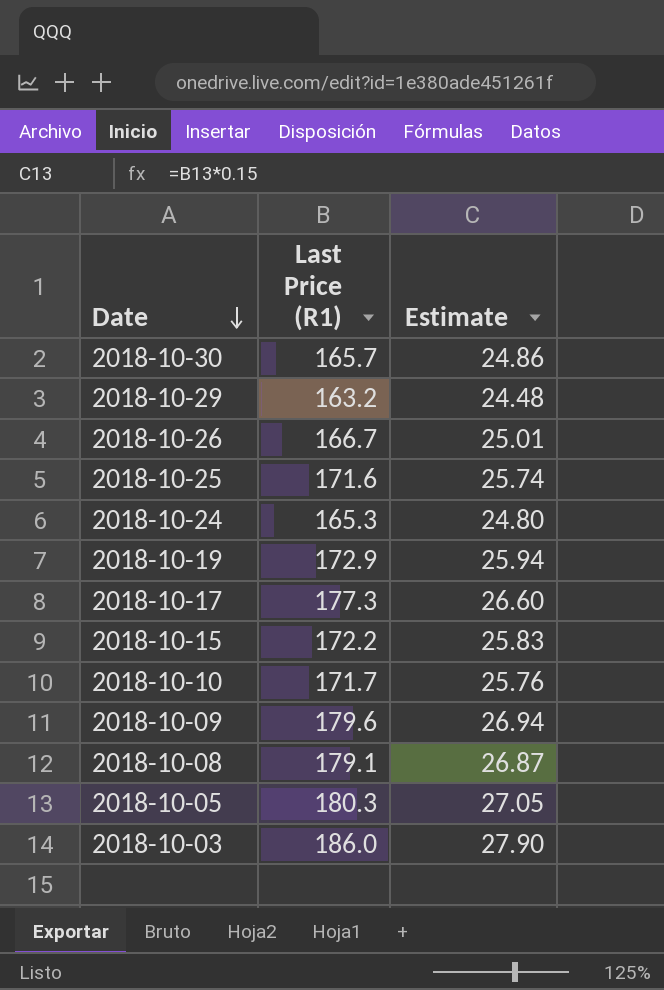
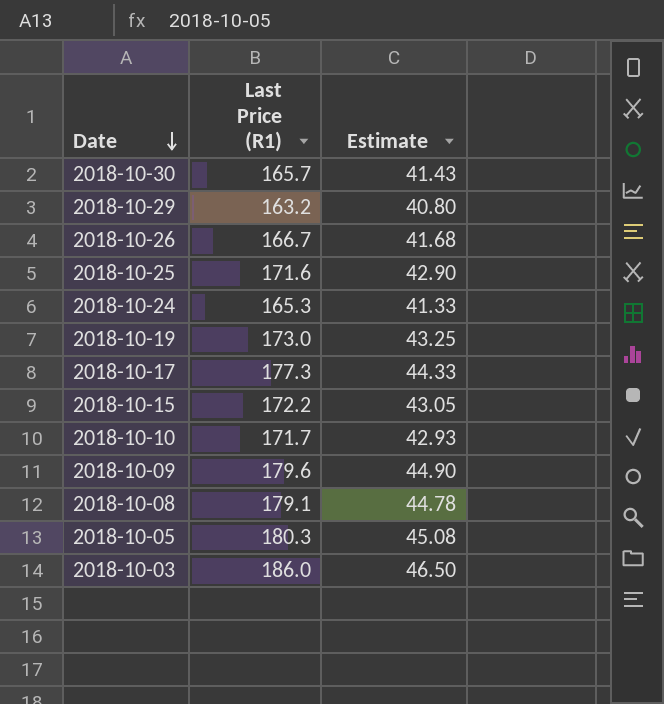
column Estimate | formula: [Last Price (R1)] * 0.15 -> [Last Price (R1)] * 0.25
2018-10-19 | Last Price (R1): 172.9 -> 173.0

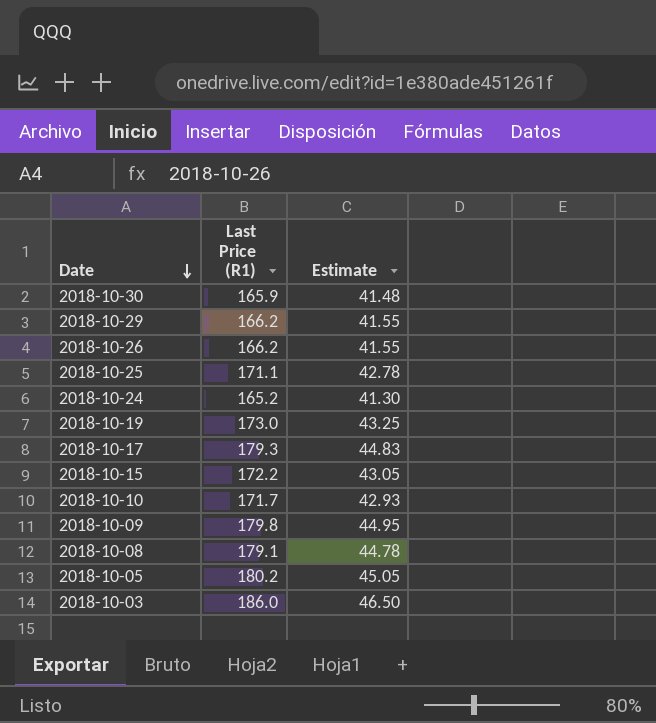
2018-10-30 | Last Price (R1): 165.7 -> 165.9
2018-10-30 | Estimate: 41.43 -> 41.48
2018-10-29 | Last Price (R1): 163.2 -> 166.2
2018-10-29 | Estimate: 40.80 -> 41.55
2018-10-26 | Last Price (R1): 166.7 -> 166.2
2018-10-26 | Estimate: 41.68 -> 41.55
2018-10-25 | Last Price (R1): 171.6 -> 171.1
2018-10-25 | Estimate: 42.90 -> 42.78
2018-10-24 | Last Price (R1): 165.3 -> 165.2
2018-10-24 | Estimate: 41.33 -> 41.30
2018-10-17 | Last Price (R1): 177.3 -> 179.3
2018-10-17 | Estimate: 44.33 -> 44.83
2018-10-09 | Last Price (R1): 179.6 -> 179.8
2018-10-09 | Estimate: 44.90 -> 44.95
2018-10-05 | Last Price (R1): 180.3 -> 180.2
2018-10-05 | Estimate: 45.08 -> 45.05

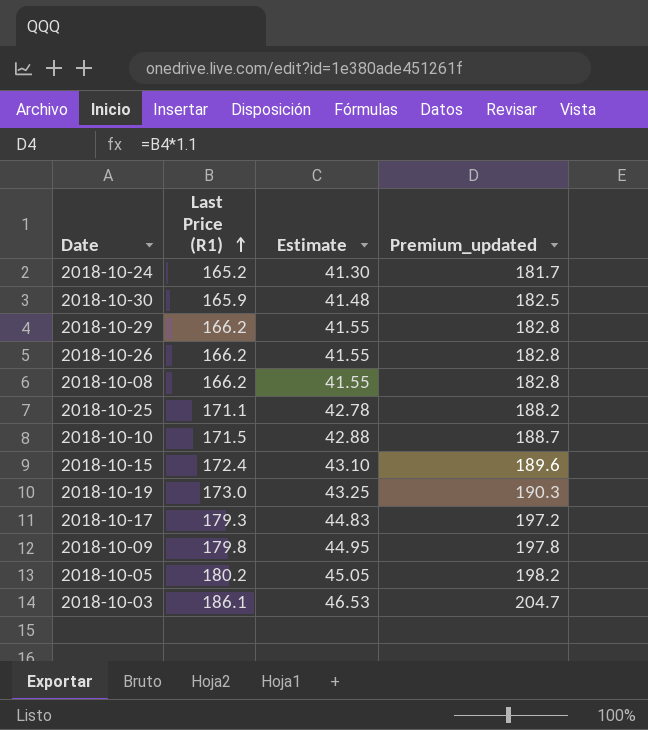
row order: Date descending -> Last Price (R1) ascending
column Premium_updated | formula: none -> [Last Price (R1)] * 1.1
2018-10-08 | Last Price (R1): 179.1 -> 166.2
2018-10-08 | Estimate: 44.78 -> 41.55
2018-10-10 | Last Price (R1): 171.7 -> 171.5
2018-10-10 | Estimate: 42.93 -> 42.88
2018-10-15 | Last Price (R1): 172.2 -> 172.4
2018-10-15 | Estimate: 43.05 -> 43.10
2018-10-03 | Last Price (R1): 186.0 -> 186.1
2018-10-03 | Estimate: 46.50 -> 46.53

